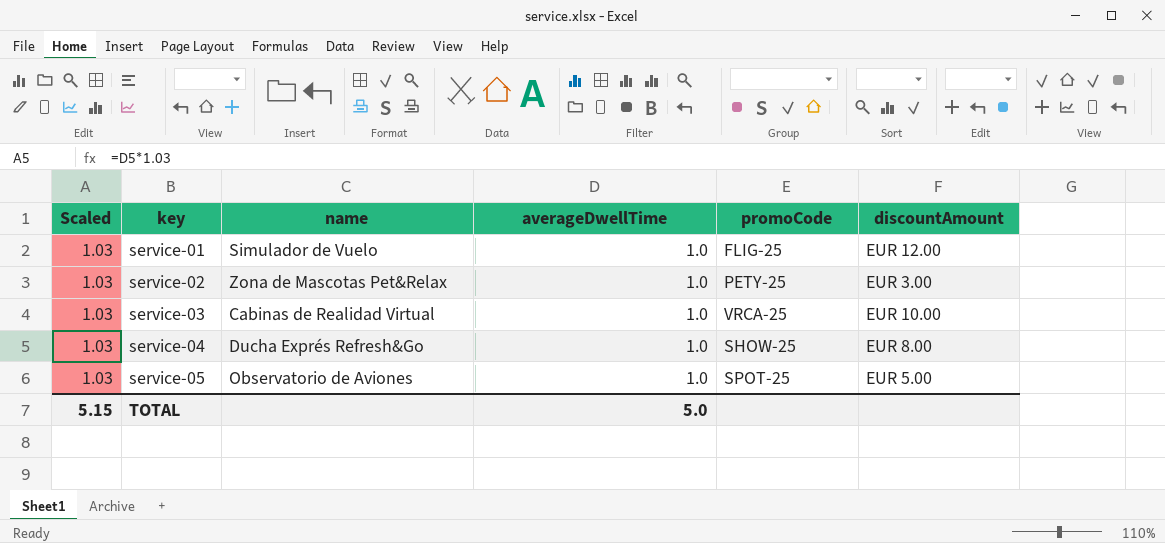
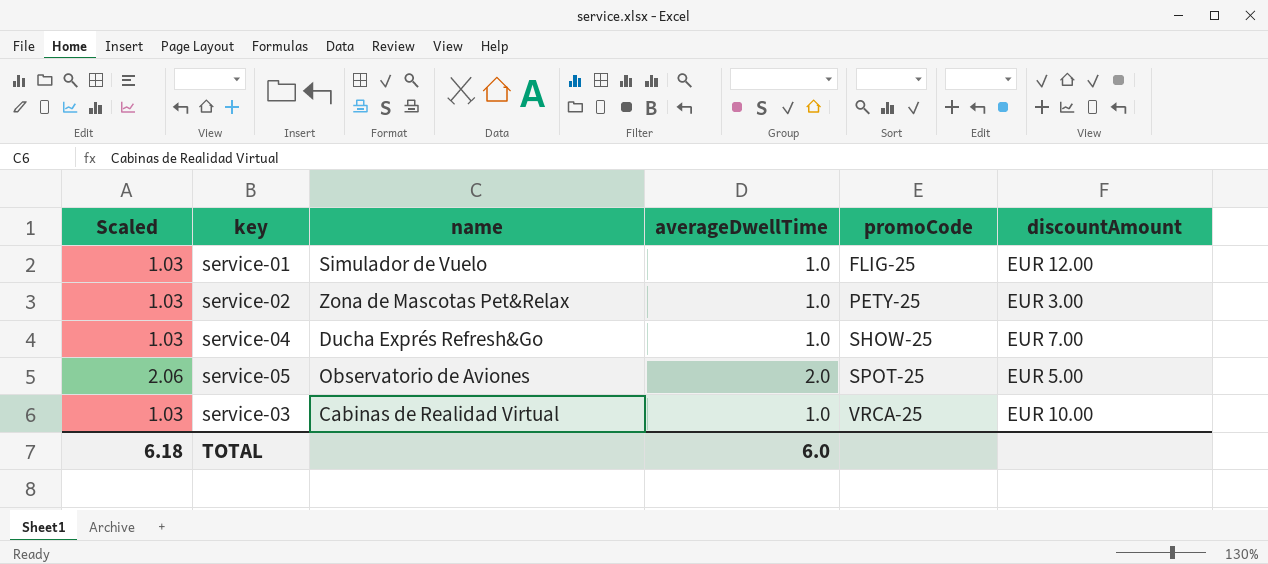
row order: key ascending -> promoCode ascending
service-04 | discountAmount: EUR 8.00 -> EUR 7.00
service-05 | Scaled: 1.03 -> 2.06
service-05 | averageDwellTime: 1.0 -> 2.0
TOTAL | Scaled: 5.15 -> 6.18
TOTAL | averageDwellTime: 5.0 -> 6.0

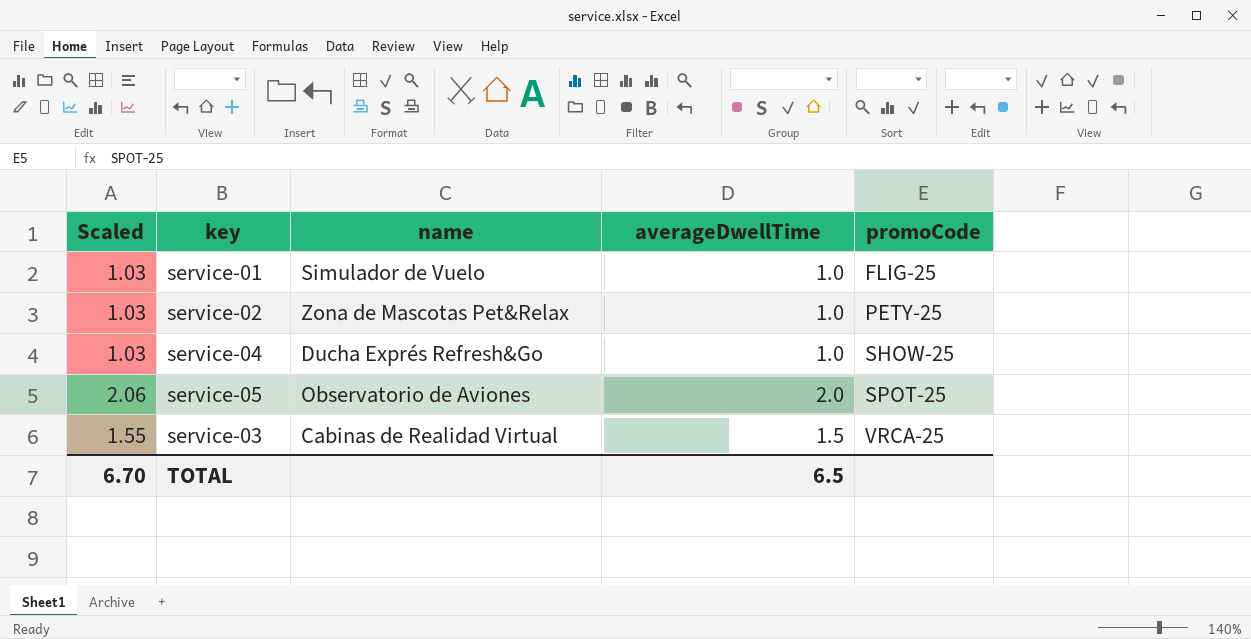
column discountAmount | position: 6 -> none
service-03 | Scaled: 1.03 -> 1.55
service-03 | averageDwellTime: 1.0 -> 1.5
TOTAL | Scaled: 6.18 -> 6.70
TOTAL | averageDwellTime: 6.0 -> 6.5

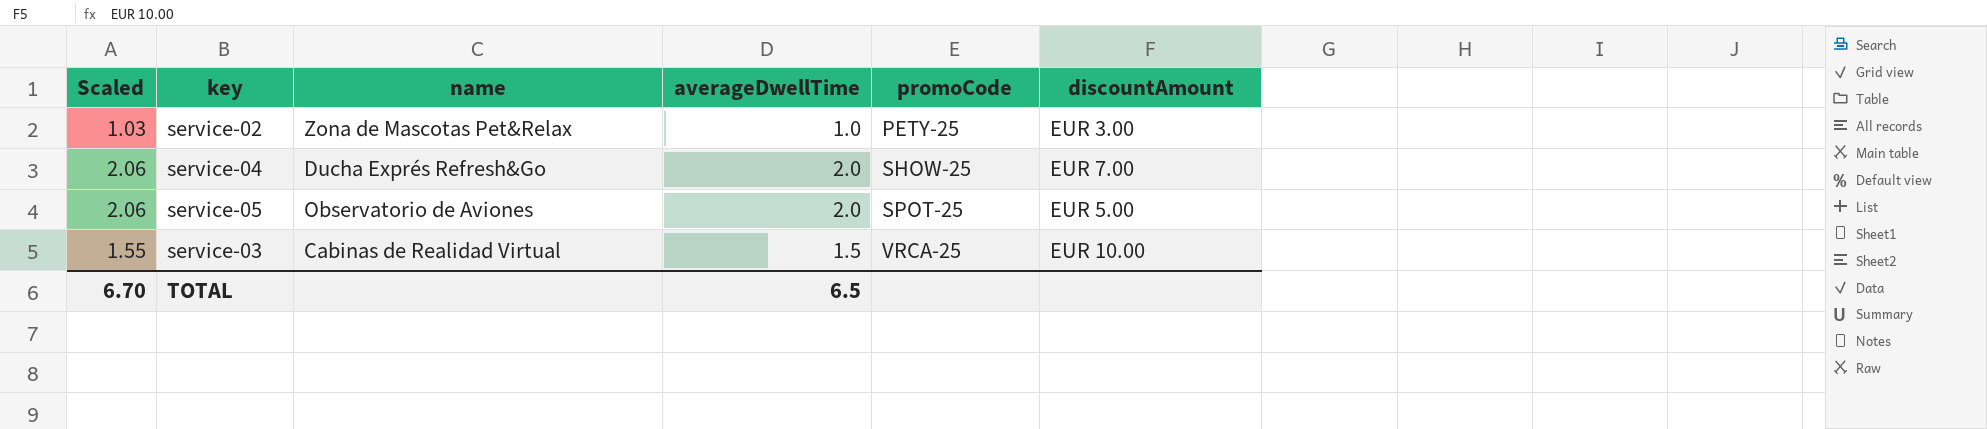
column discountAmount | position: none -> 6
row service-01: 1.03 | Simulador de Vuelo | 1.0 | FLIG-25 -> none
service-04 | Scaled: 1.03 -> 2.06
service-04 | averageDwellTime: 1.0 -> 2.0

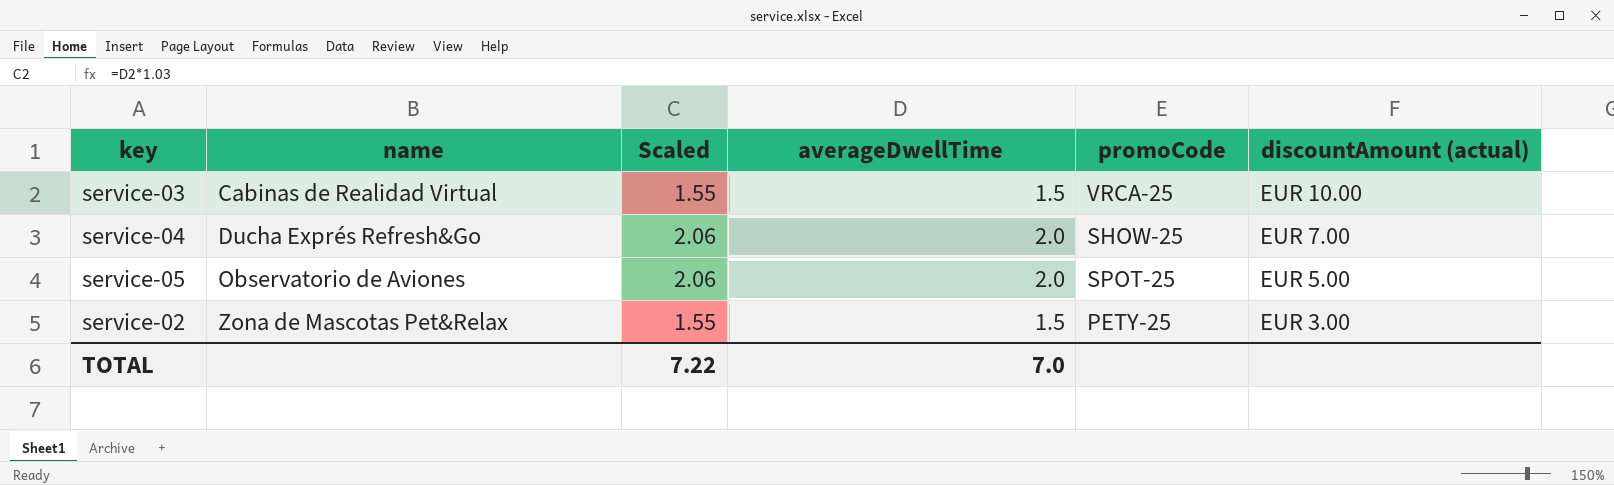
row order: promoCode ascending -> name ascending
column Scaled | position: 1 -> 3
column name: discountAmount -> discountAmount (actual)
service-02 | Scaled: 1.03 -> 1.55
service-02 | averageDwellTime: 1.0 -> 1.5
TOTAL | Scaled: 6.70 -> 7.22
TOTAL | averageDwellTime: 6.5 -> 7.0

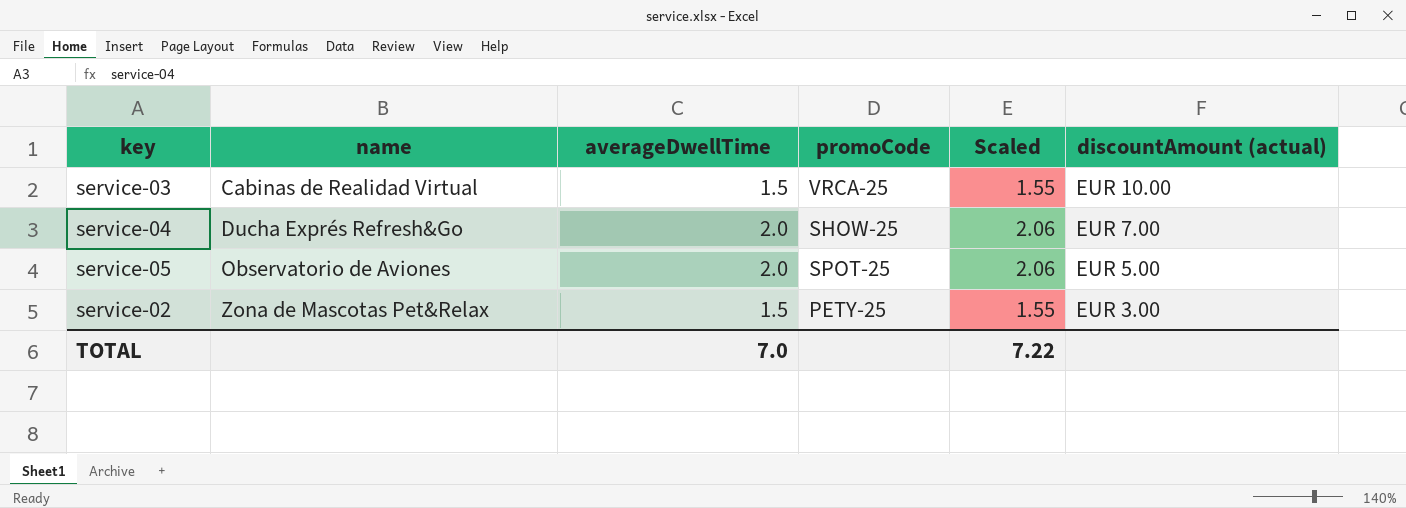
column Scaled | position: 3 -> 5

